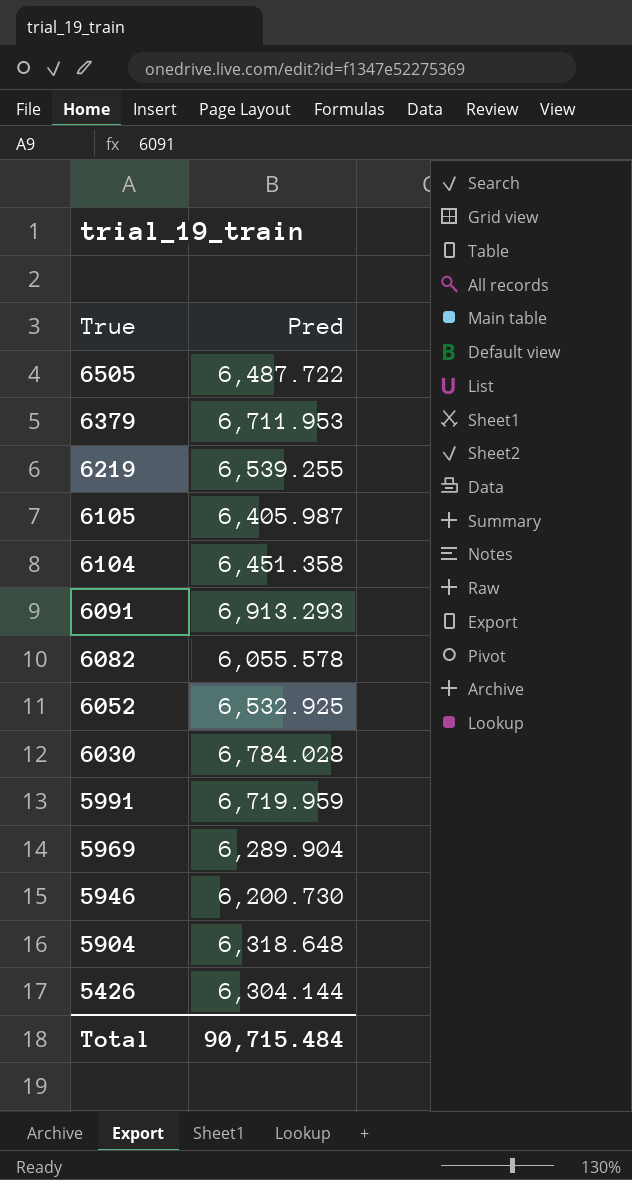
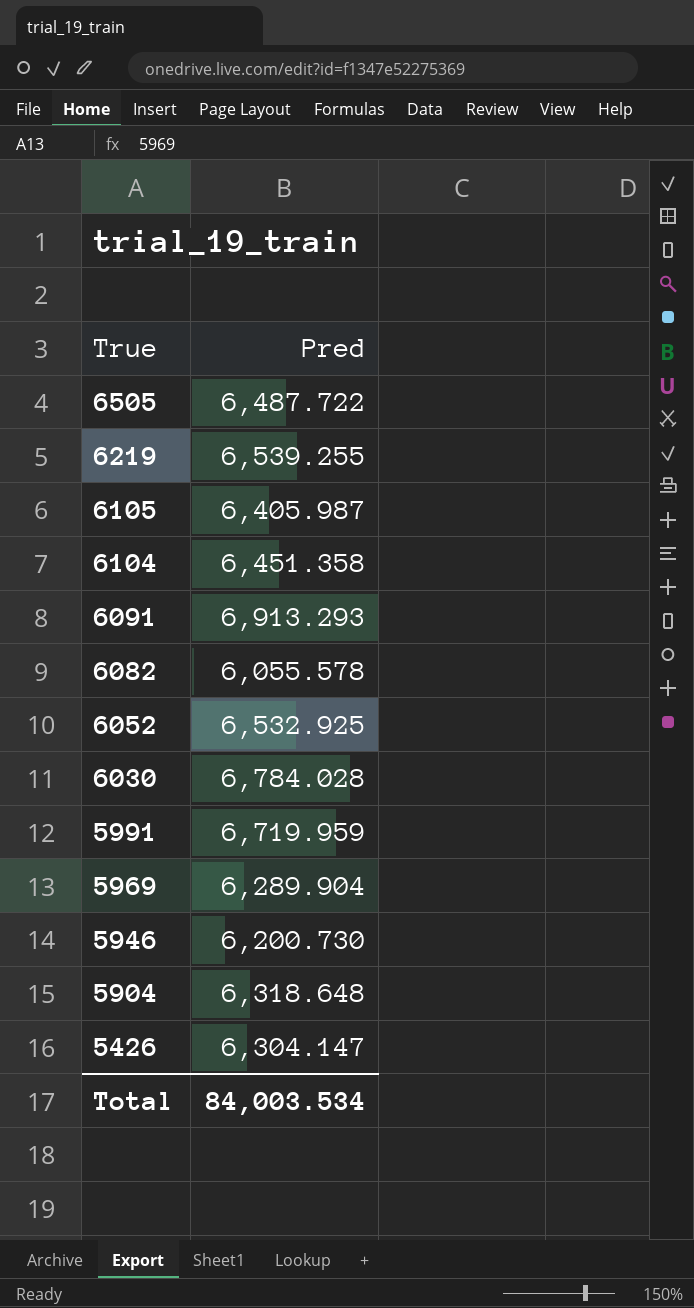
row 6379: 6,711.953 -> none
5426 | Pred: 6,304.144 -> 6,304.147
Total | Pred: 90,715.484 -> 84,003.534

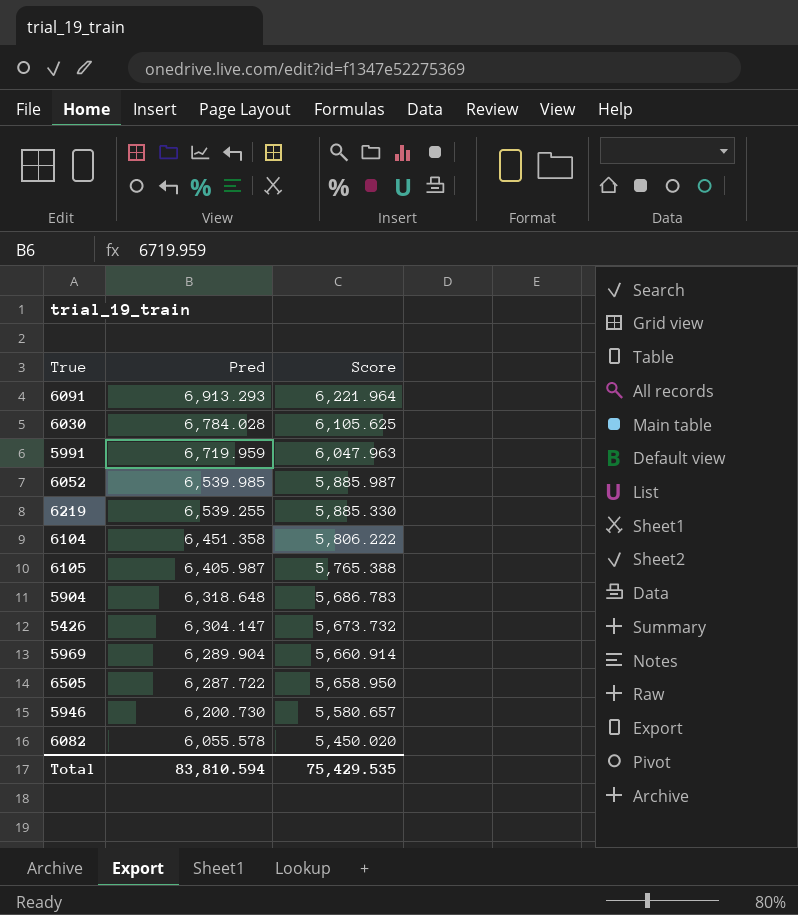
row order: True descending -> Pred descending
column Score | formula: none -> [Pred] * 0.9
6052 | Pred: 6,532.925 -> 6,539.985
6505 | Pred: 6,487.722 -> 6,287.722
Total | Pred: 84,003.534 -> 83,810.594

